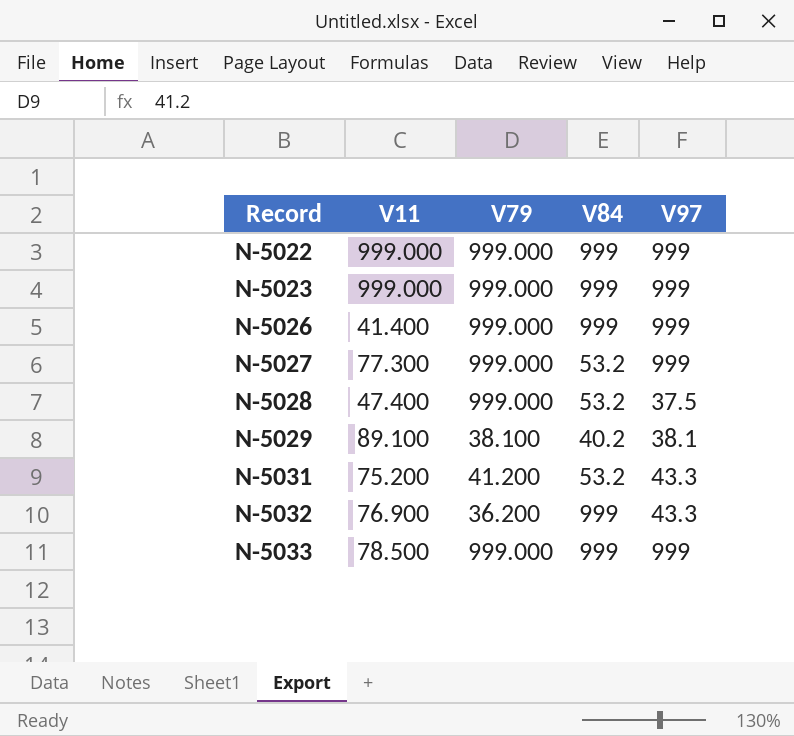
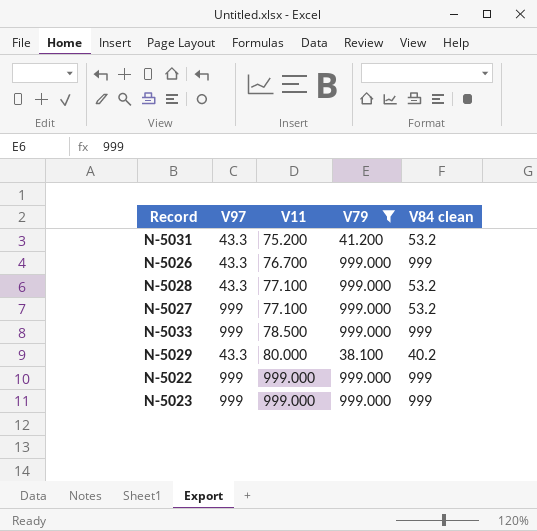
filter: none -> V79 != 36.200
row order: Record ascending -> V11 ascending
column V97 | position: 5 -> 2
column name: V84 -> V84 clean
N-5026 | V97: 999 -> 43.3
N-5026 | V11: 41.400 -> 76.700
N-5028 | V97: 37.5 -> 43.3
N-5028 | V11: 47.400 -> 77.100
N-5027 | V11: 77.300 -> 77.100
N-5029 | V97: 38.1 -> 43.3
N-5029 | V11: 89.100 -> 80.000

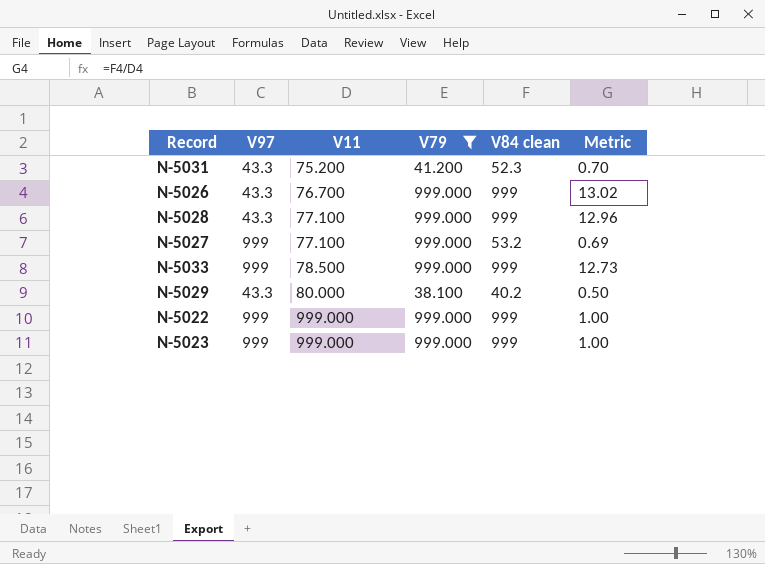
column Metric | formula: none -> [V84 clean] / [V11]
N-5031 | V84 clean: 53.2 -> 52.3
N-5028 | V84 clean: 53.2 -> 999

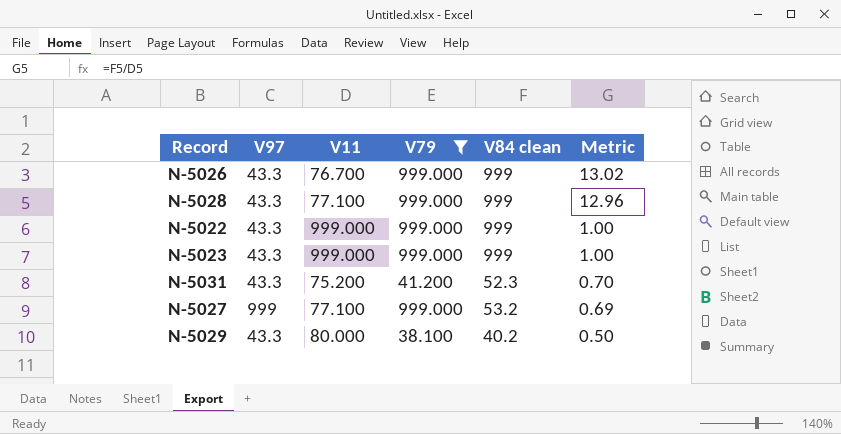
row order: V11 ascending -> Metric descending
row N-5033: 999 | 78.500 | 999.000 | 999 | 12.73 -> none
N-5022 | V97: 999 -> 43.3
N-5023 | V97: 999 -> 43.3

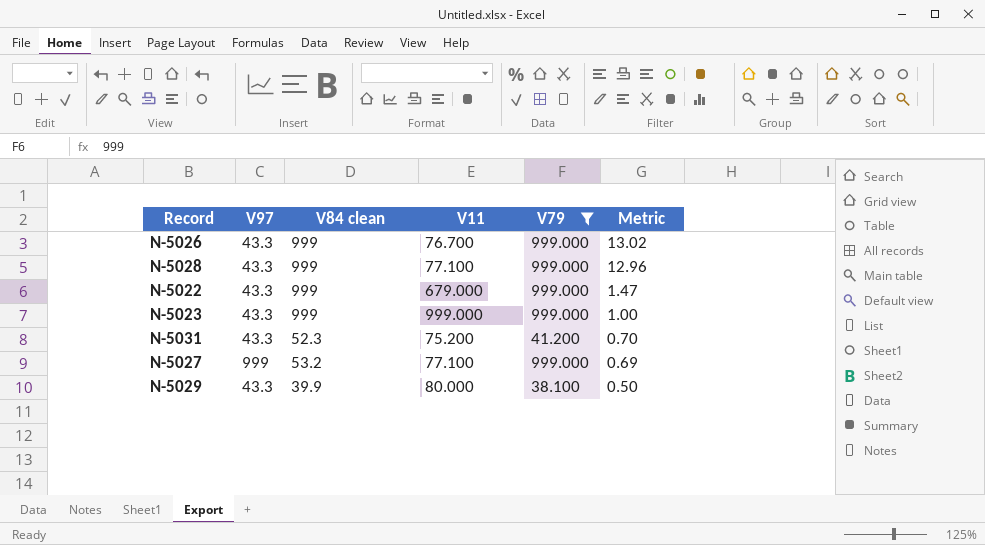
column V84 clean | position: 5 -> 3
N-5022 | V11: 999.000 -> 679.000
N-5022 | Metric: 1.00 -> 1.47
N-5029 | V84 clean: 40.2 -> 39.9

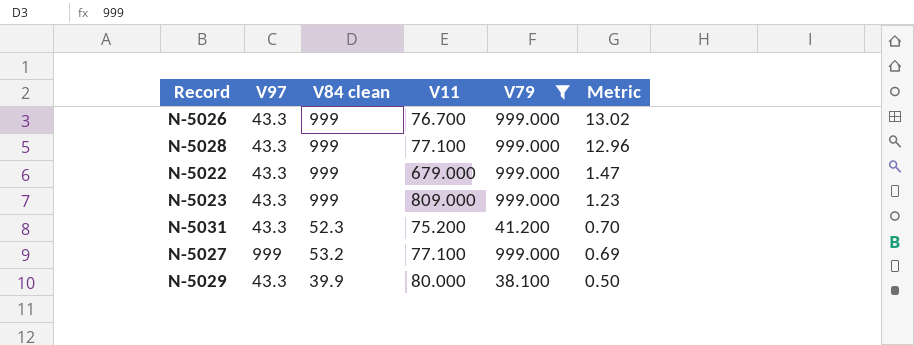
N-5023 | V11: 999.000 -> 809.000
N-5023 | Metric: 1.00 -> 1.23

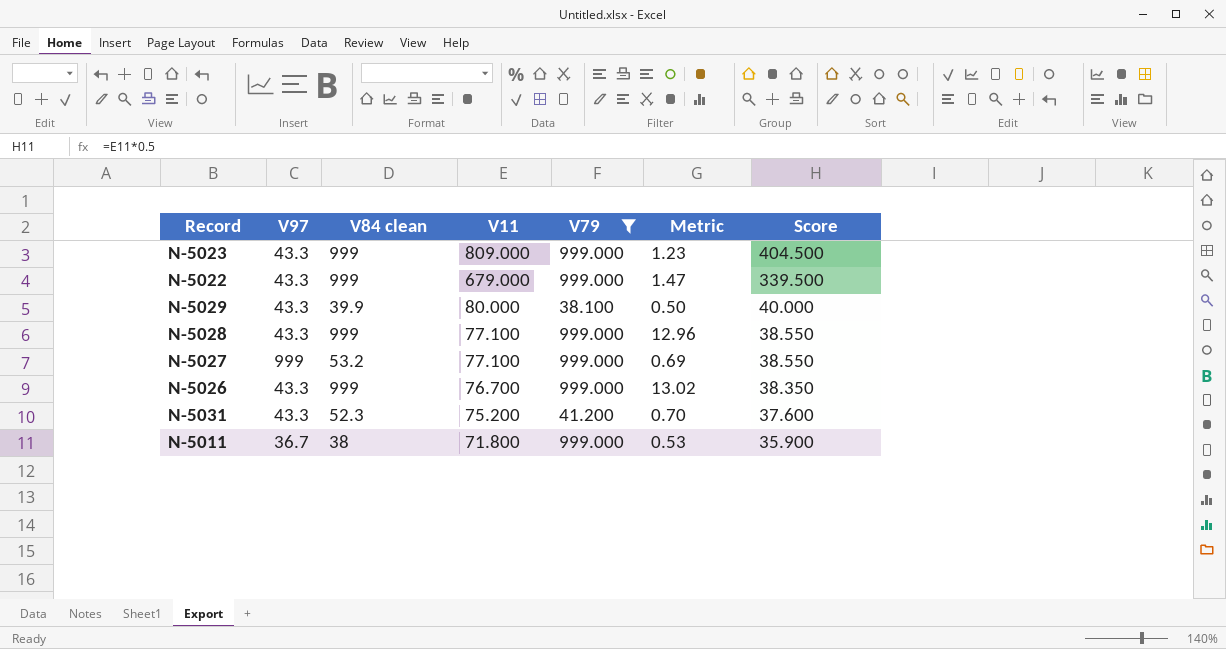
row order: Metric descending -> V11 descending
column Score | formula: none -> [V11] * 0.5
row N-5011: none -> 36.7 | 38 | 71.800 | 999.000 | 0.53 | 35.900

